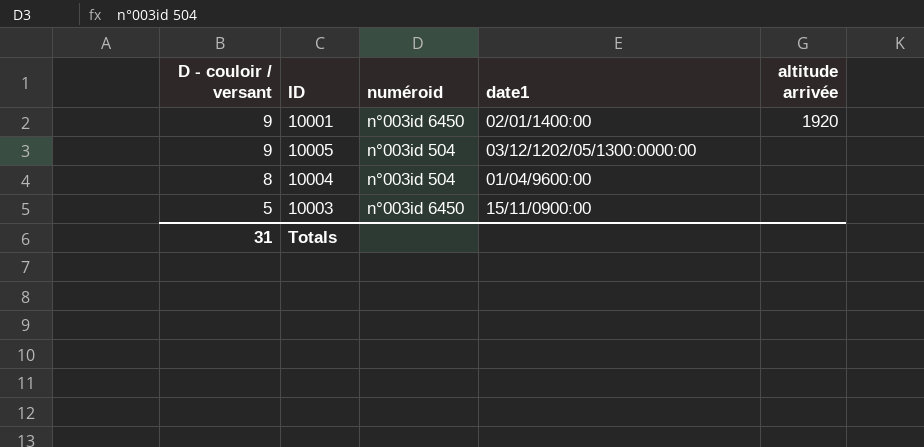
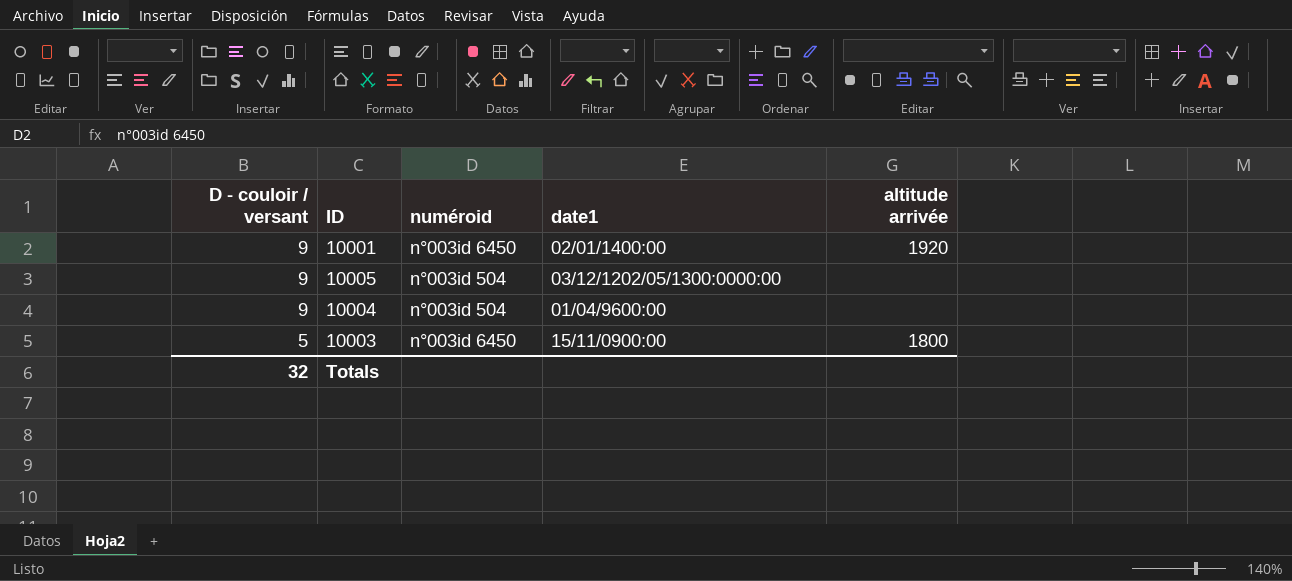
10004 | D - couloir / versant: 8 -> 9
10003 | altitude arrivée: none -> 1800
Totals | D - couloir / versant: 31 -> 32

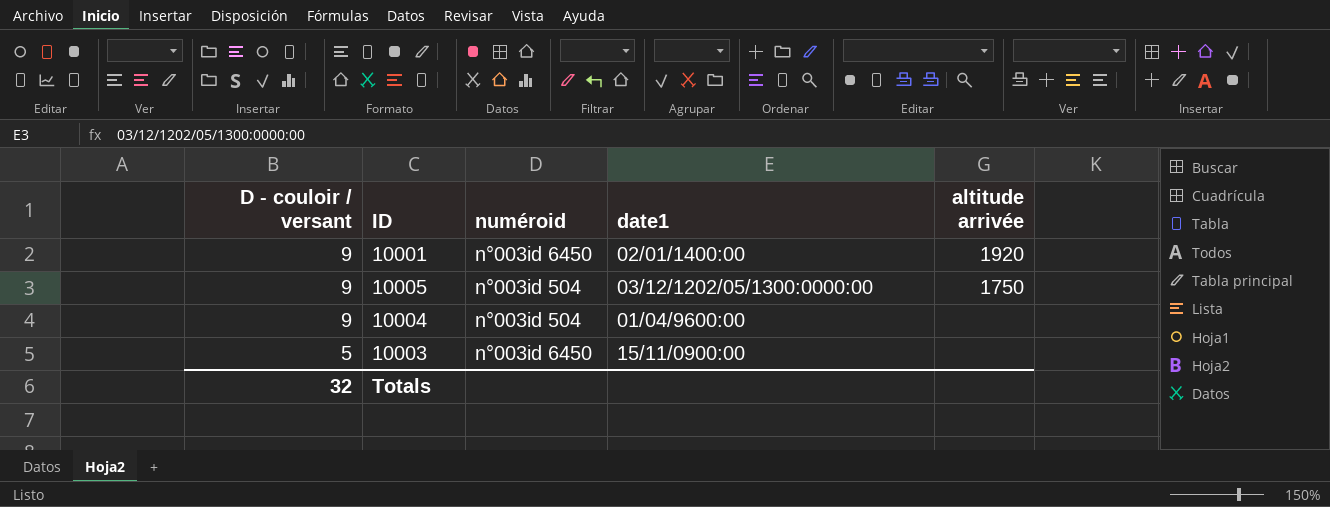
10005 | altitude arrivée: none -> 1750
10003 | altitude arrivée: 1800 -> none

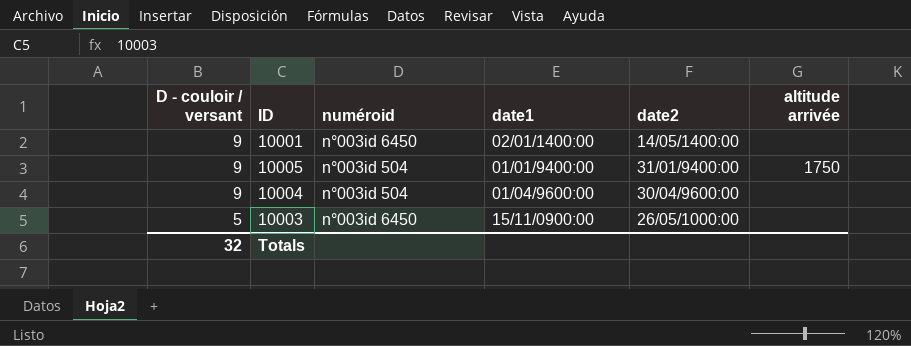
column date2 | position: none -> 5
10001 | altitude arrivée: 1920 -> none
10005 | date1: 03/12/1202/05/1300:0000:00 -> 01/01/9400:00

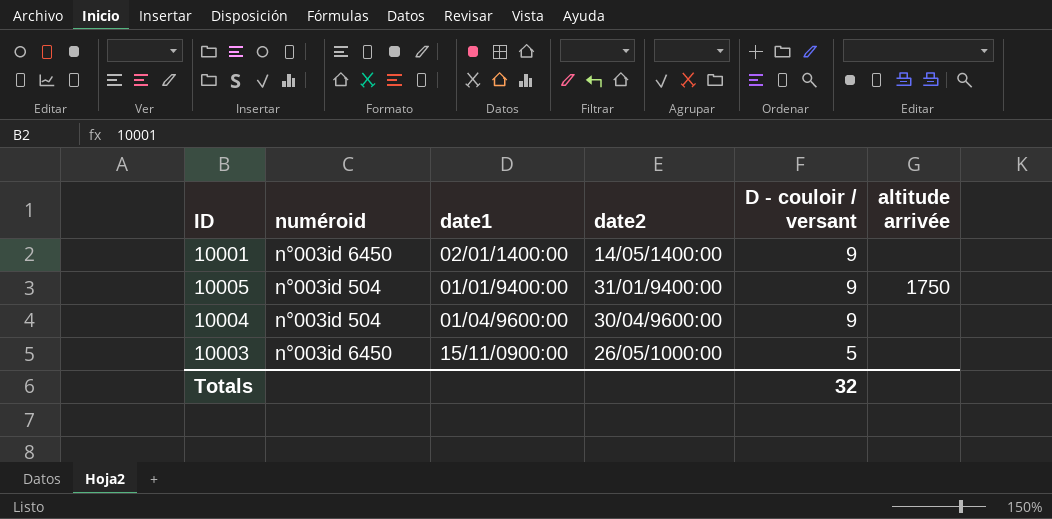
column D - couloir / versant | position: 1 -> 5

